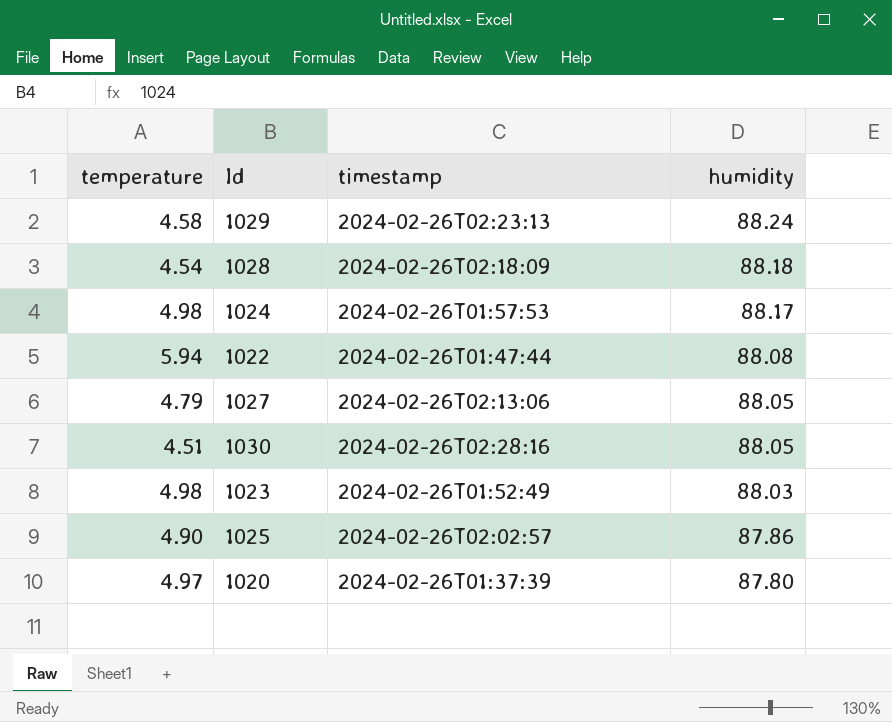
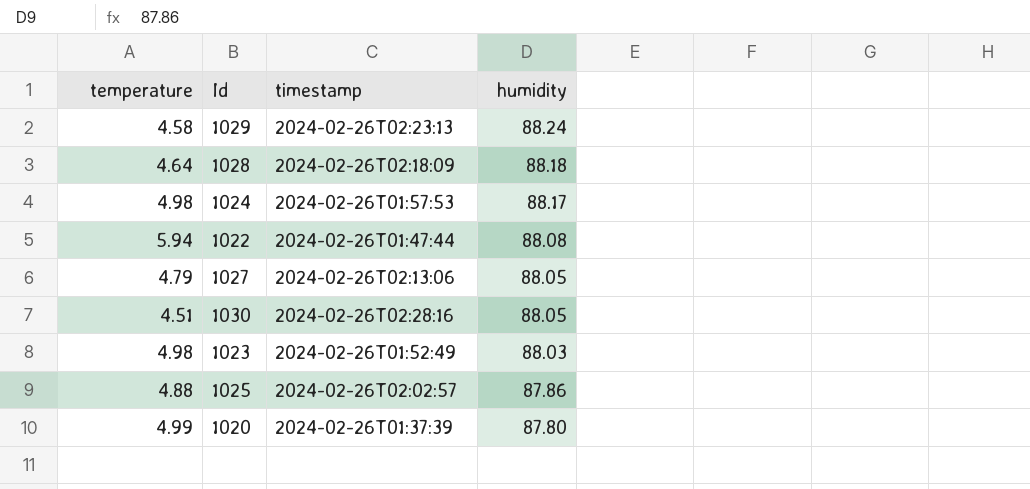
1028 | temperature: 4.54 -> 4.64
1025 | temperature: 4.90 -> 4.88
1020 | temperature: 4.97 -> 4.99

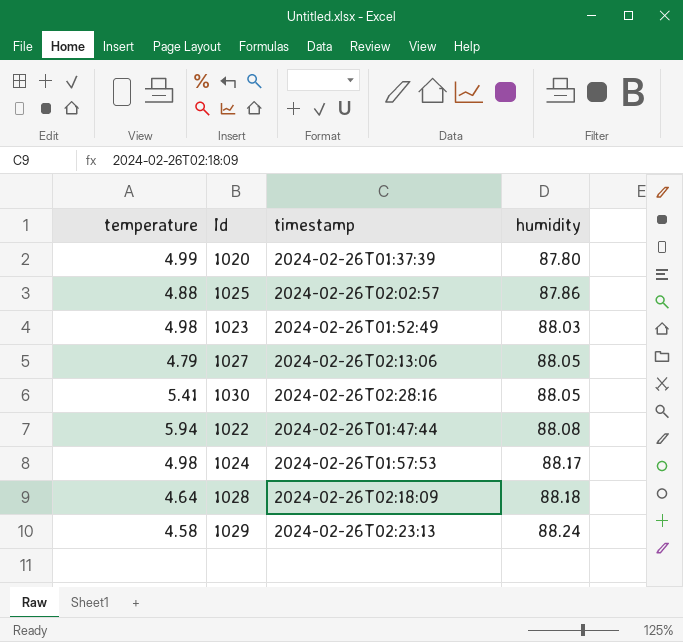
row order: humidity descending -> humidity ascending
1030 | temperature: 4.51 -> 5.41

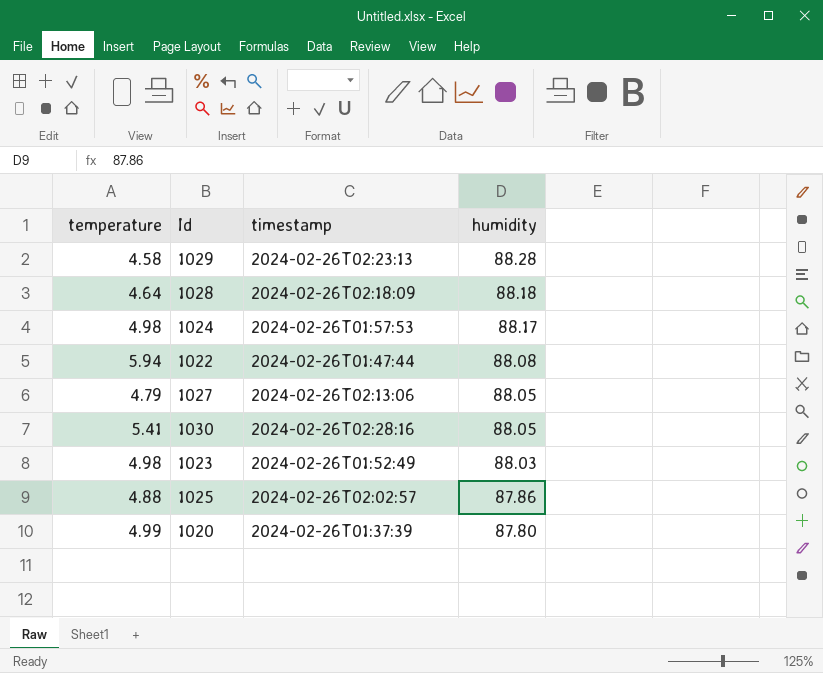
row order: humidity ascending -> humidity descending
1029 | humidity: 88.24 -> 88.28

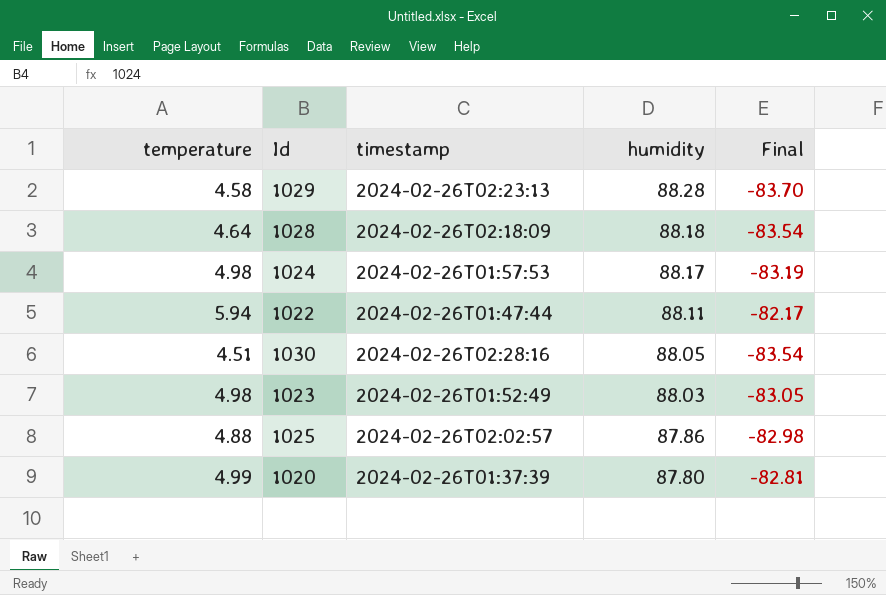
column Final | formula: none -> [temperature] - [humidity]
row 1027: 4.79 | 2024-02-26T02:13:06 | 88.05 -> none
1022 | humidity: 88.08 -> 88.11
1030 | temperature: 5.41 -> 4.51

